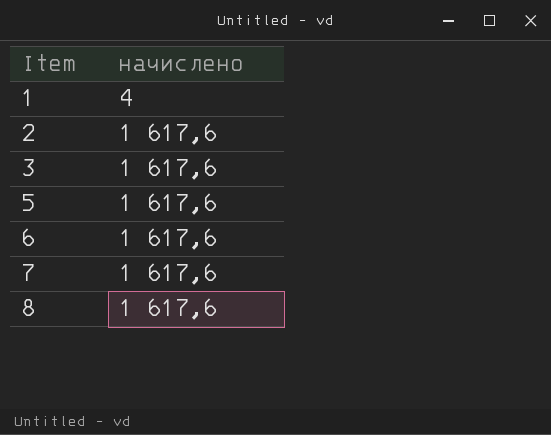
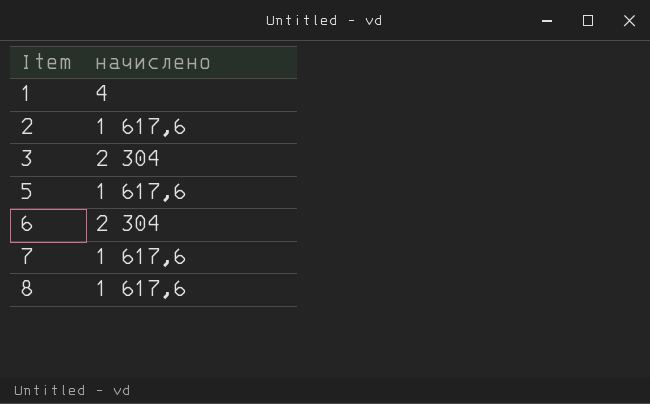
3 | начислено: 1 617,6 -> 2 304
6 | начислено: 1 617,6 -> 2 304

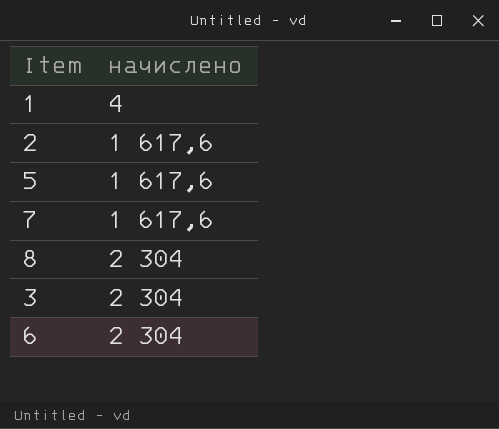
row order: Item ascending -> начислено ascending
8 | начислено: 1 617,6 -> 2 304

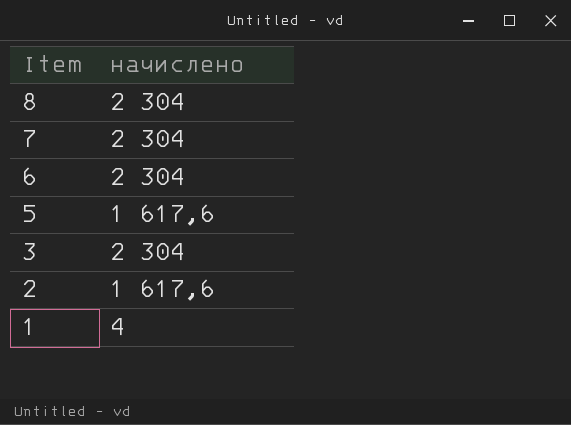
row order: начислено ascending -> Item descending
7 | начислено: 1 617,6 -> 2 304

